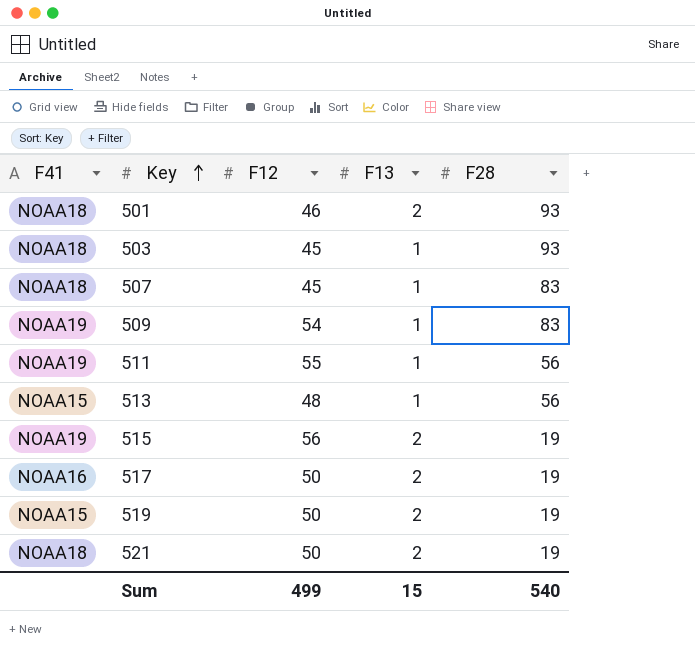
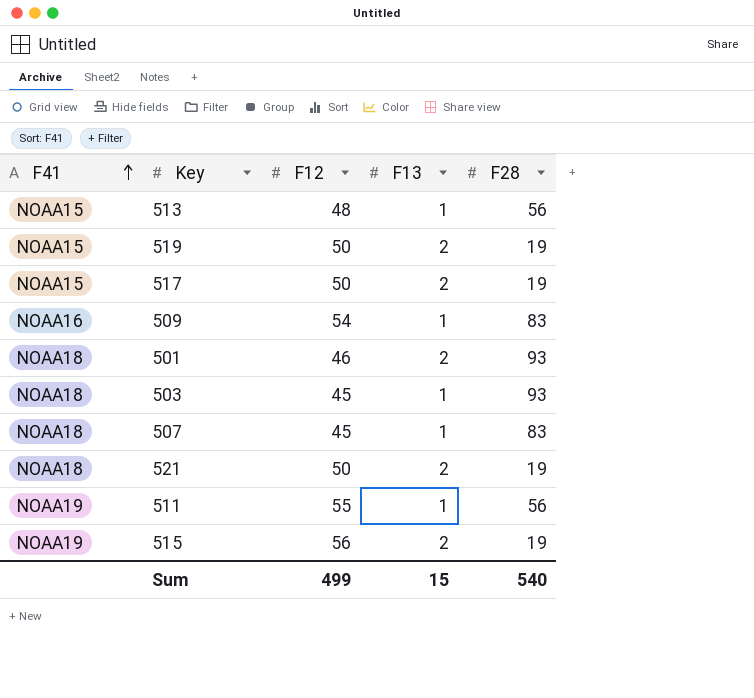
row order: Key ascending -> F41 ascending
517 | F41: NOAA16 -> NOAA15
509 | F41: NOAA19 -> NOAA16

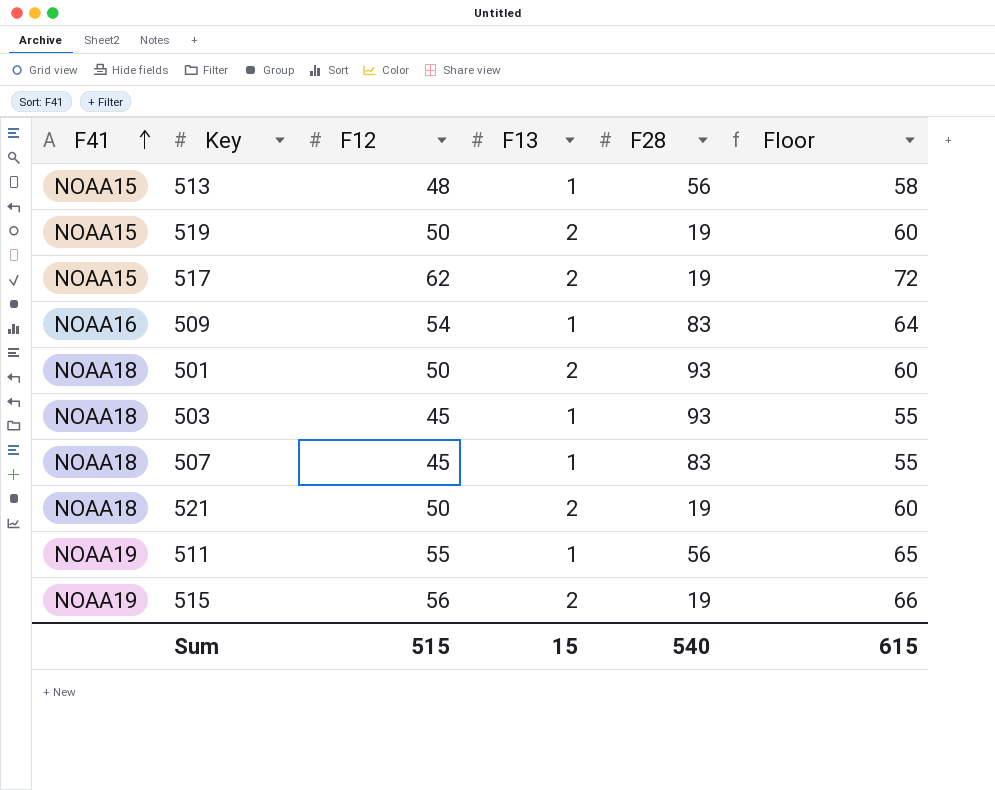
column Floor | formula: none -> [F12] + 10
517 | F12: 50 -> 62
501 | F12: 46 -> 50
Sum | F12: 499 -> 515

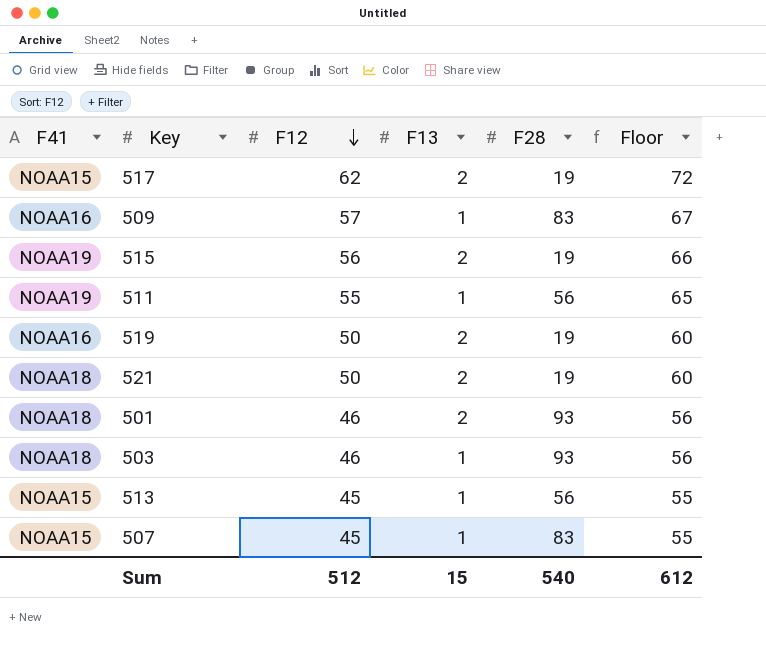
row order: F41 ascending -> F12 descending
509 | F12: 54 -> 57
509 | Floor: 64 -> 67
519 | F41: NOAA15 -> NOAA16
501 | F12: 50 -> 46
501 | Floor: 60 -> 56
503 | F12: 45 -> 46
503 | Floor: 55 -> 56
513 | F12: 48 -> 45
513 | Floor: 58 -> 55
507 | F41: NOAA18 -> NOAA15
Sum | F12: 515 -> 512
Sum | Floor: 615 -> 612

